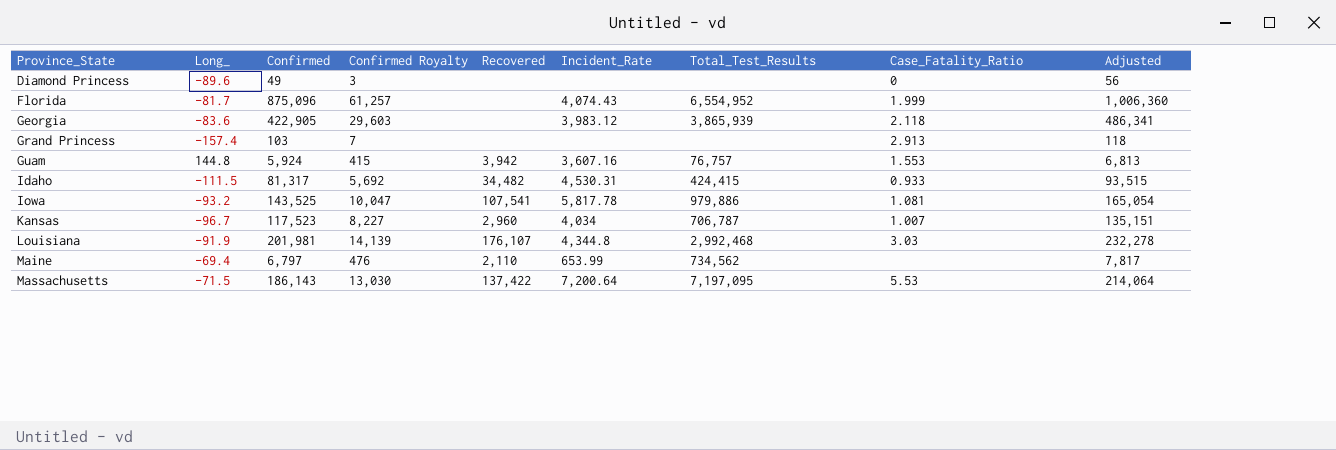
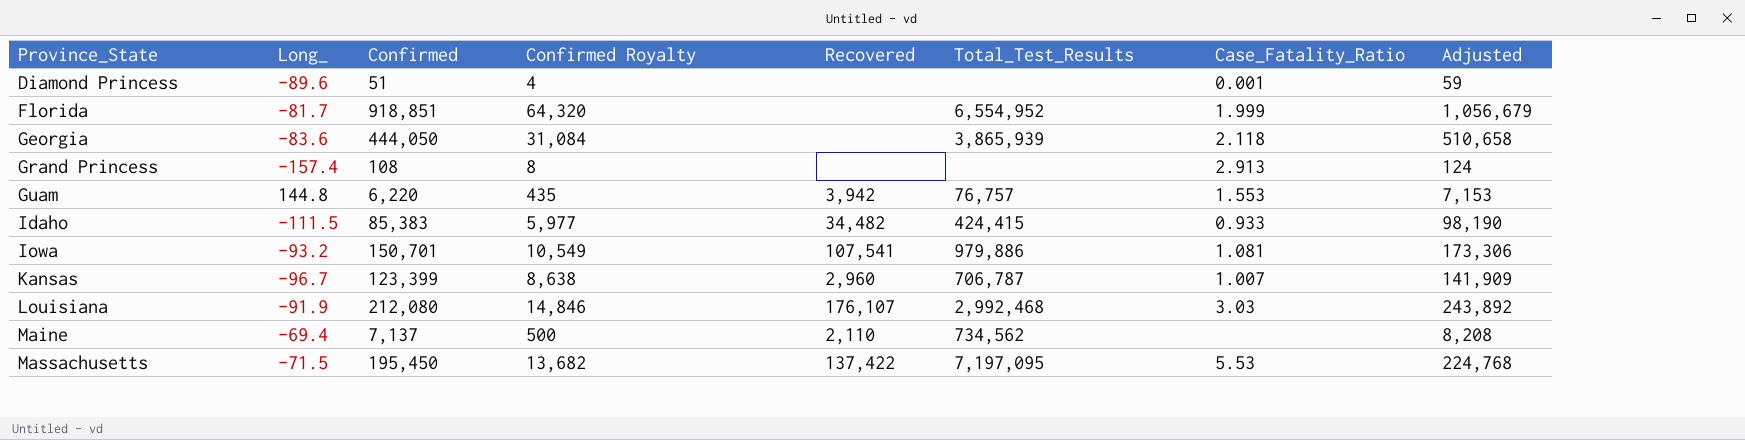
column Incident_Rate | position: 6 -> none
Diamond Princess | Confirmed: 49 -> 51
Diamond Princess | Confirmed Royalty: 3 -> 4
Diamond Princess | Case_Fatality_Ratio: 0 -> 0.001
Diamond Princess | Adjusted: 56 -> 59
Florida | Confirmed: 875,096 -> 918,851
Florida | Confirmed Royalty: 61,257 -> 64,320
Florida | Adjusted: 1,006,360 -> 1,056,679
Georgia | Confirmed: 422,905 -> 444,050
Georgia | Confirmed Royalty: 29,603 -> 31,084
Georgia | Adjusted: 486,341 -> 510,658
Grand Princess | Confirmed: 103 -> 108
Grand Princess | Confirmed Royalty: 7 -> 8
Grand Princess | Adjusted: 118 -> 124
Guam | Confirmed: 5,924 -> 6,220
Guam | Confirmed Royalty: 415 -> 435
Guam | Adjusted: 6,813 -> 7,153
Idaho | Confirmed: 81,317 -> 85,383
Idaho | Confirmed Royalty: 5,692 -> 5,977
Idaho | Adjusted: 93,515 -> 98,190
Iowa | Confirmed: 143,525 -> 150,701
Iowa | Confirmed Royalty: 10,047 -> 10,549
Iowa | Adjusted: 165,054 -> 173,306
Kansas | Confirmed: 117,523 -> 123,399
Kansas | Confirmed Royalty: 8,227 -> 8,638
Kansas | Adjusted: 135,151 -> 141,909
Louisiana | Confirmed: 201,981 -> 212,080
Louisiana | Confirmed Royalty: 14,139 -> 14,846
Louisiana | Adjusted: 232,278 -> 243,892
Maine | Confirmed: 6,797 -> 7,137
Maine | Confirmed Royalty: 476 -> 500
Maine | Adjusted: 7,817 -> 8,208
Massachusetts | Confirmed: 186,143 -> 195,450
Massachusetts | Confirmed Royalty: 13,030 -> 13,682
Massachusetts | Adjusted: 214,064 -> 224,768

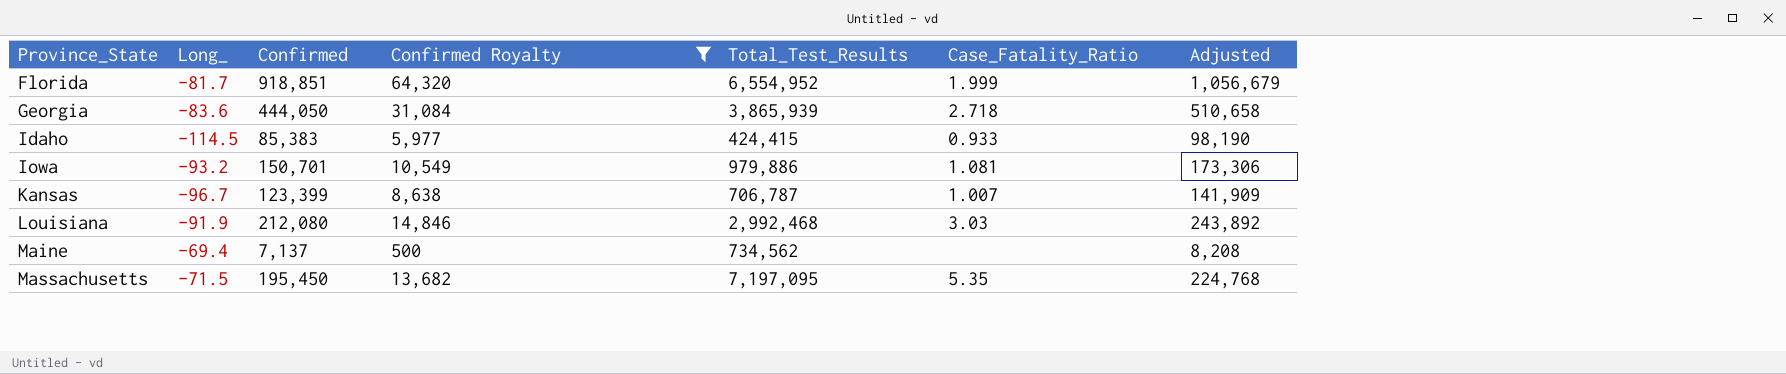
filter: none -> Confirmed Royalty >= 500
column Recovered | position: 5 -> none
Georgia | Case_Fatality_Ratio: 2.118 -> 2.718
Idaho | Long_: -111.5 -> -114.5
Massachusetts | Case_Fatality_Ratio: 5.53 -> 5.35

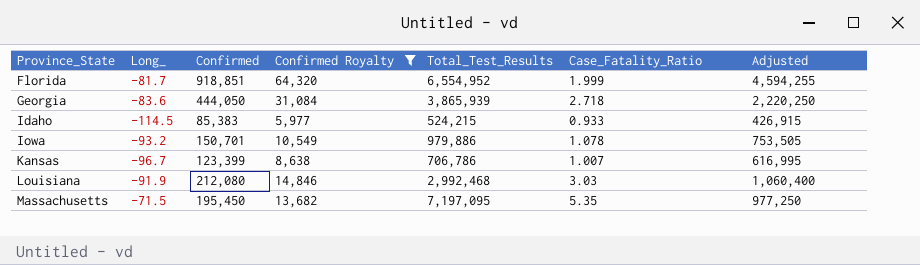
column Adjusted | formula: [Confirmed] * 1.15 -> [Confirmed] * 5
row Maine: -69.4 | 7,137 | 500 | 734,562 | none | 8,208 -> none
Idaho | Total_Test_Results: 424,415 -> 524,215
Iowa | Case_Fatality_Ratio: 1.081 -> 1.078
Kansas | Total_Test_Results: 706,787 -> 706,786

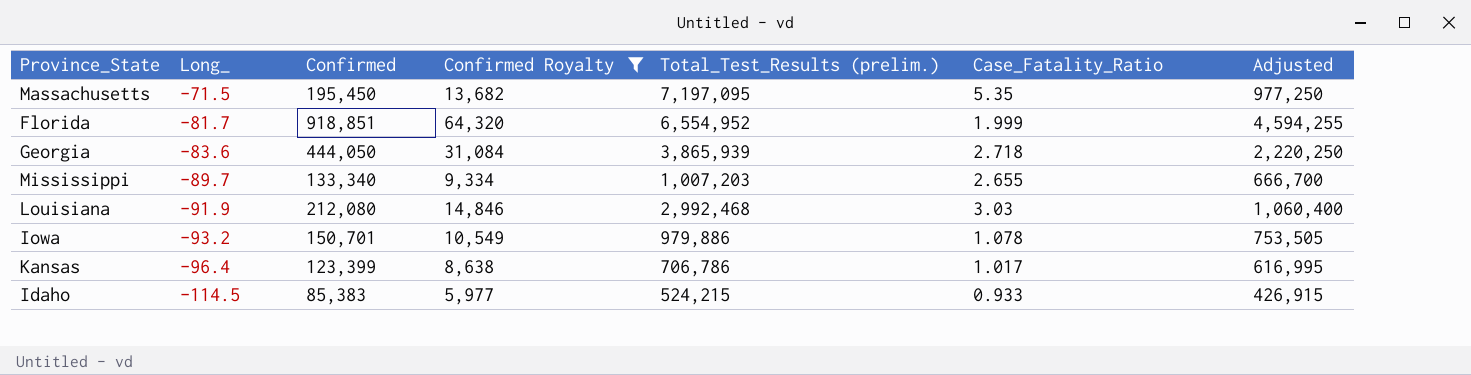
row order: Province_State ascending -> Long_ descending
column name: Total_Test_Results -> Total_Test_Results (prelim.)
row Mississippi: none -> -89.7 | 133,340 | 9,334 | 1,007,203 | 2.655 | 666,700
Kansas | Long_: -96.7 -> -96.4
Kansas | Case_Fatality_Ratio: 1.007 -> 1.017

